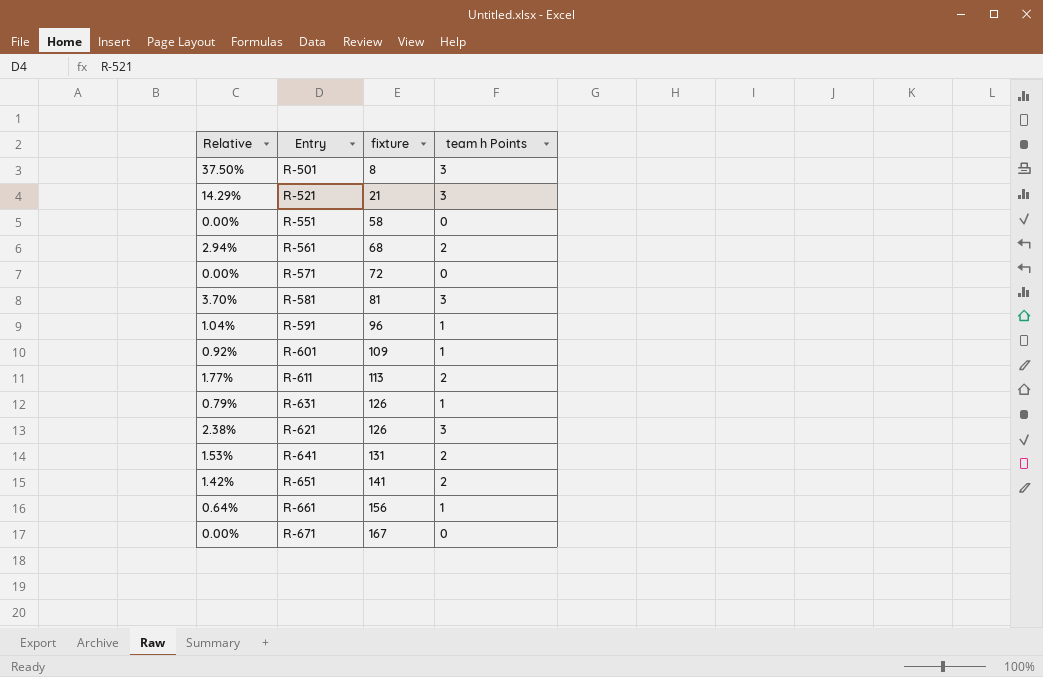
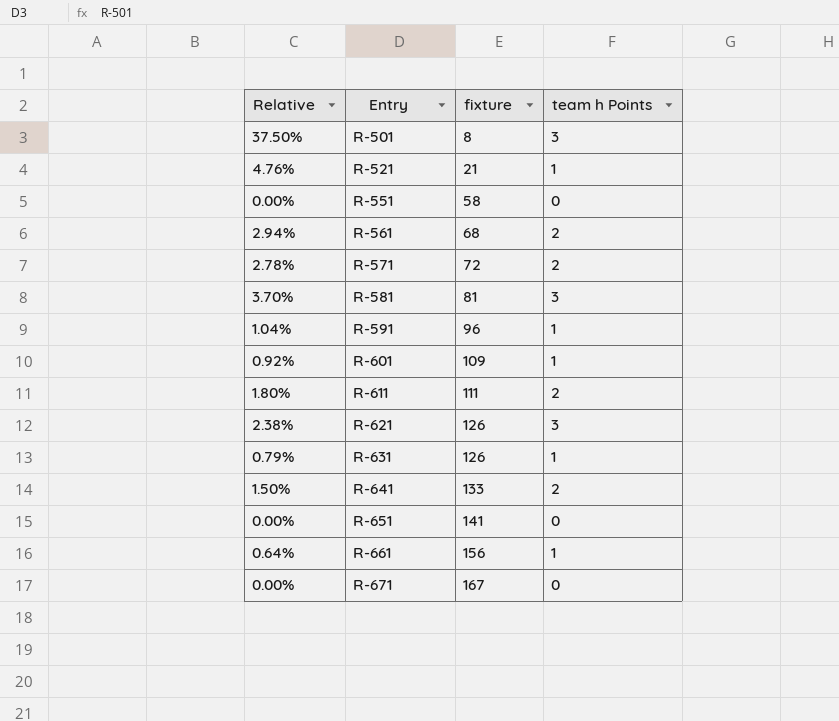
row order: fixture ascending -> Entry ascending
R-521 | Relative: 14.29% -> 4.76%
R-521 | team h Points: 3 -> 1
R-571 | Relative: 0.00% -> 2.78%
R-571 | team h Points: 0 -> 2
R-611 | Relative: 1.77% -> 1.80%
R-611 | fixture: 113 -> 111
R-641 | Relative: 1.53% -> 1.50%
R-641 | fixture: 131 -> 133
R-651 | Relative: 1.42% -> 0.00%
R-651 | team h Points: 2 -> 0

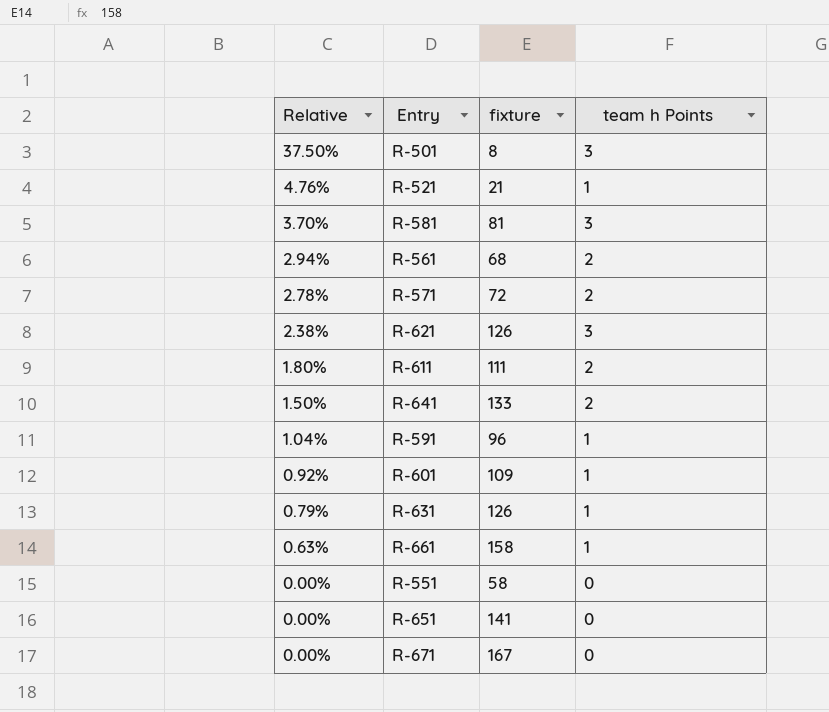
row order: Entry ascending -> Relative descending
R-661 | Relative: 0.64% -> 0.63%
R-661 | fixture: 156 -> 158

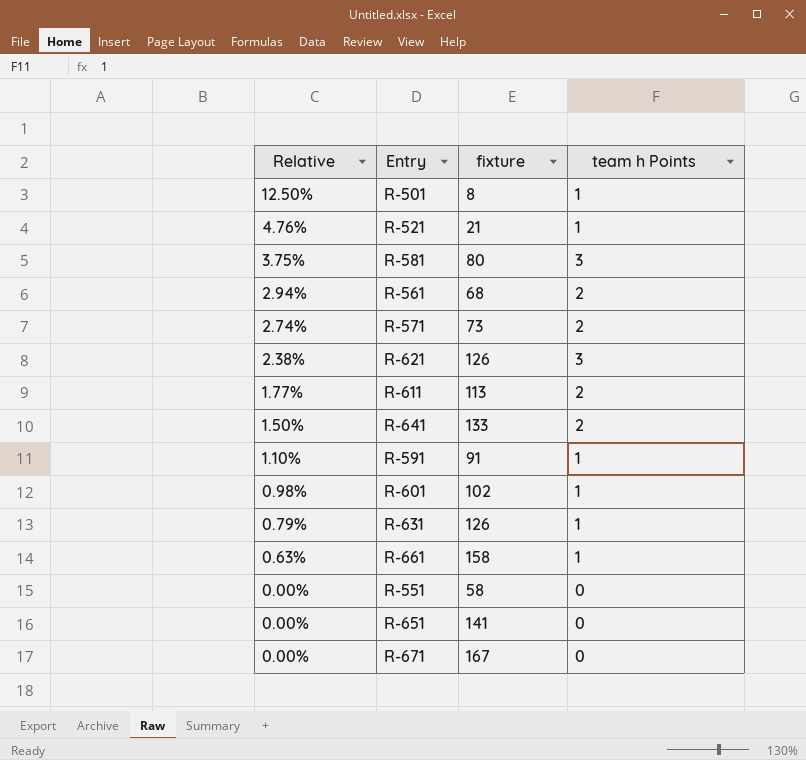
R-501 | Relative: 37.50% -> 12.50%
R-501 | team h Points: 3 -> 1
R-581 | Relative: 3.70% -> 3.75%
R-581 | fixture: 81 -> 80
R-571 | Relative: 2.78% -> 2.74%
R-571 | fixture: 72 -> 73
R-611 | Relative: 1.80% -> 1.77%
R-611 | fixture: 111 -> 113
R-591 | Relative: 1.04% -> 1.10%
R-591 | fixture: 96 -> 91
R-601 | Relative: 0.92% -> 0.98%
R-601 | fixture: 109 -> 102

